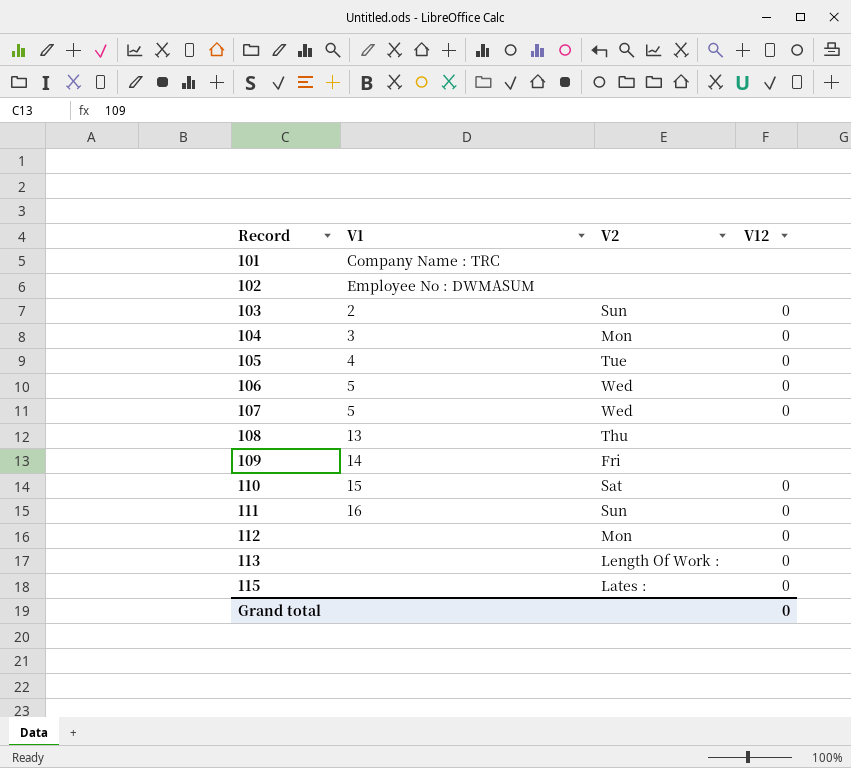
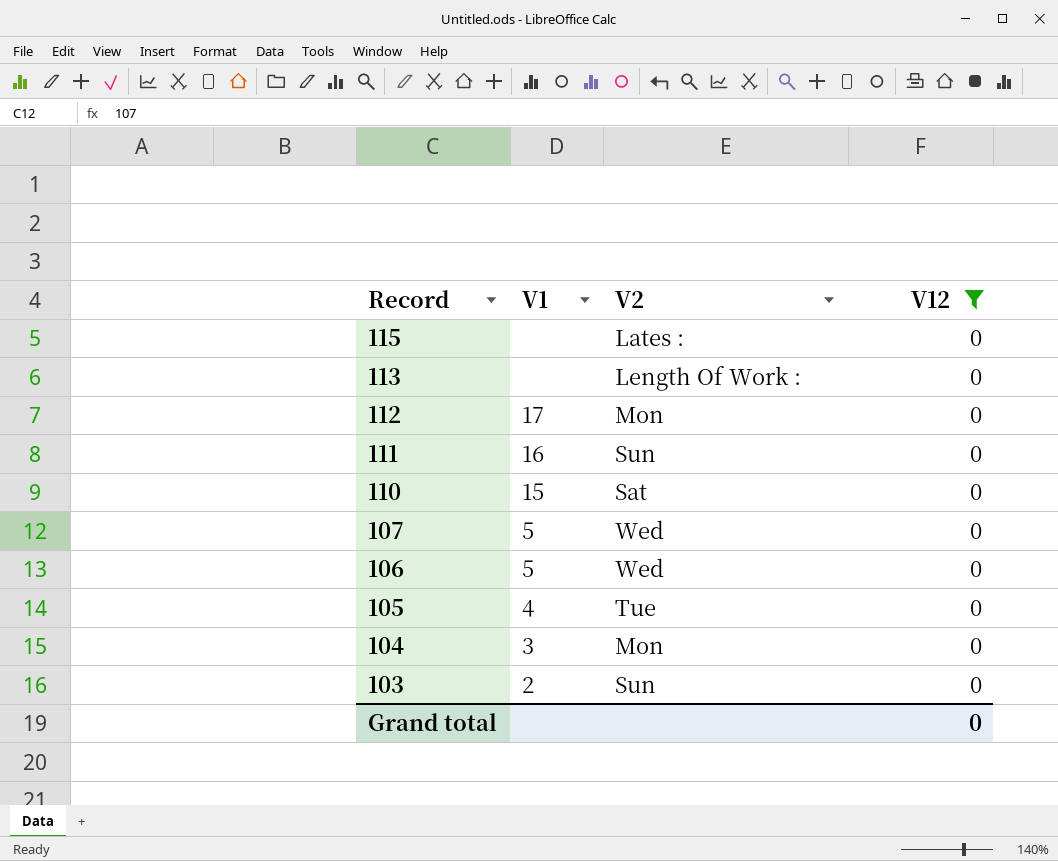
filter: none -> V12 = 0
row order: Record ascending -> Record descending
112 | V1: none -> 17

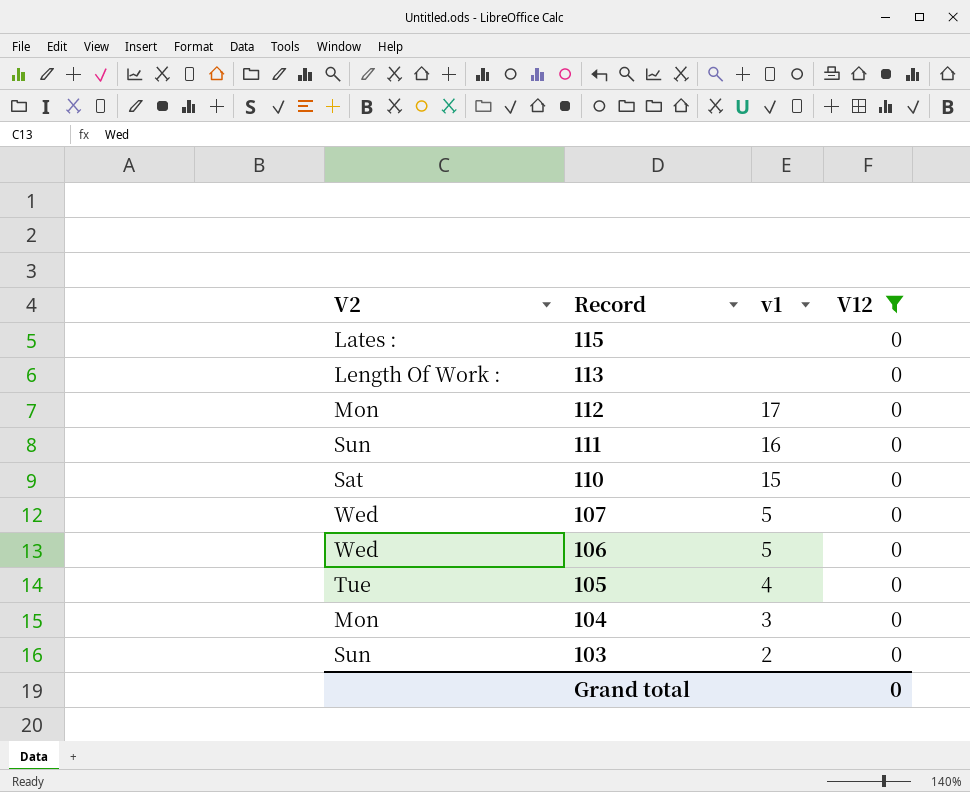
column V2 | position: 3 -> 1
column name: V1 -> v1

